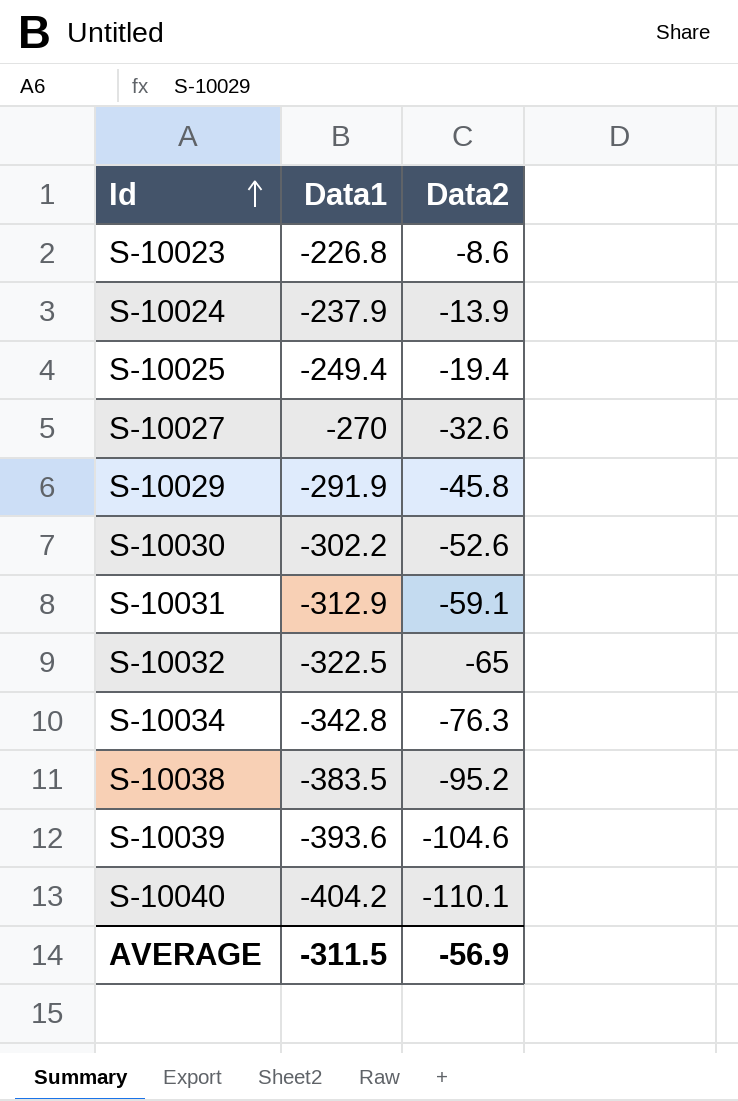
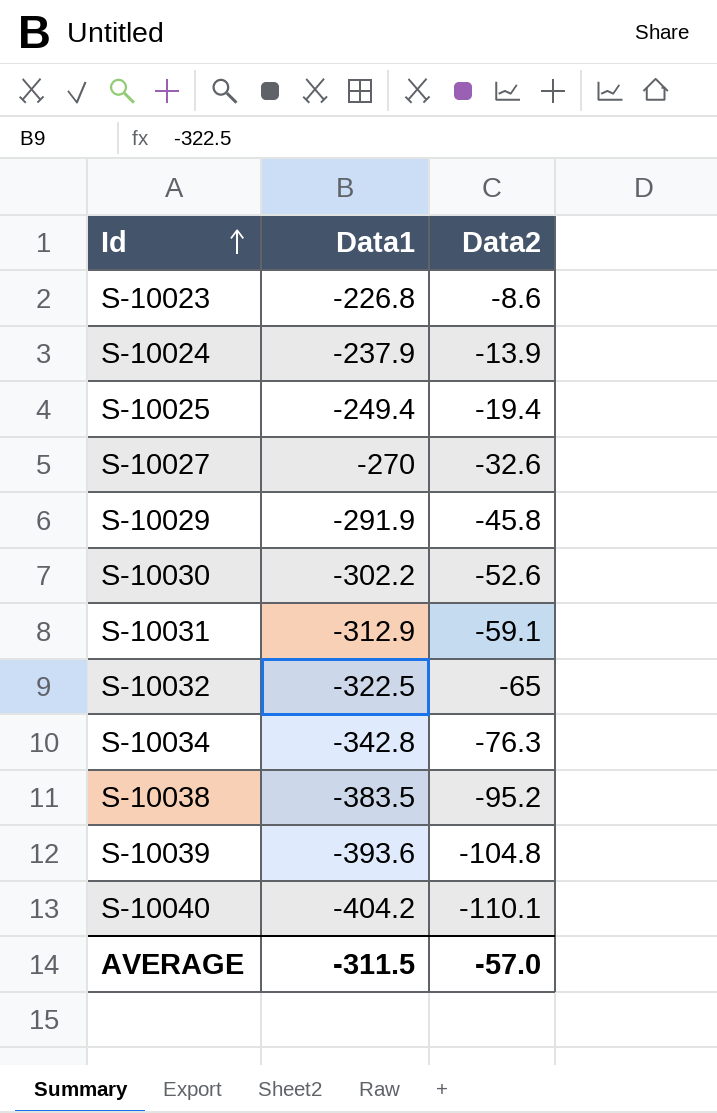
S-10039 | Data2: -104.6 -> -104.8
AVERAGE | Data2: -56.9 -> -57.0

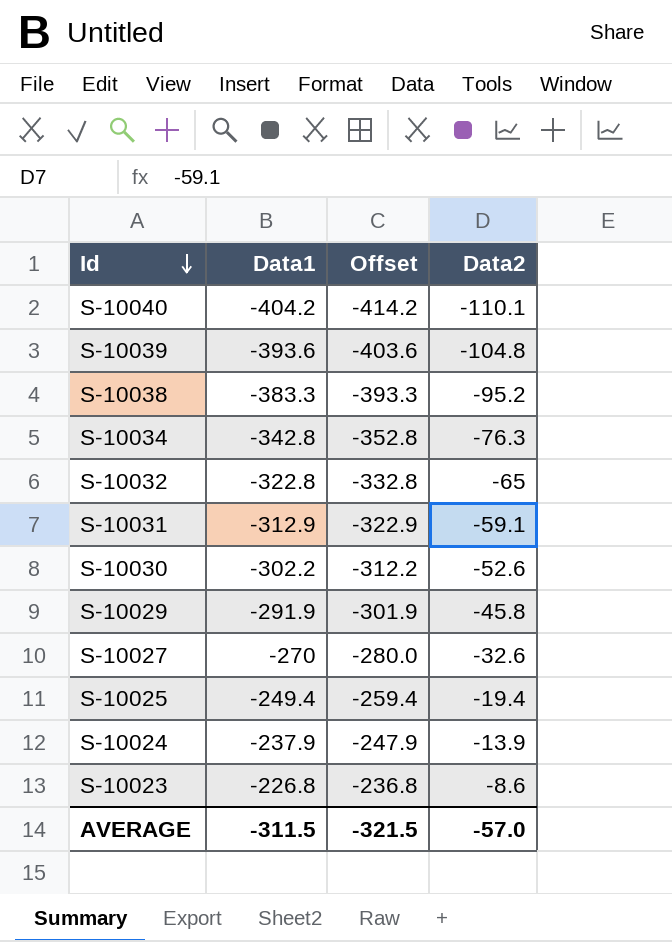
row order: Id ascending -> Id descending
column Offset | formula: none -> [Data1] - 10
S-10038 | Data1: -383.5 -> -383.3
S-10032 | Data1: -322.5 -> -322.8

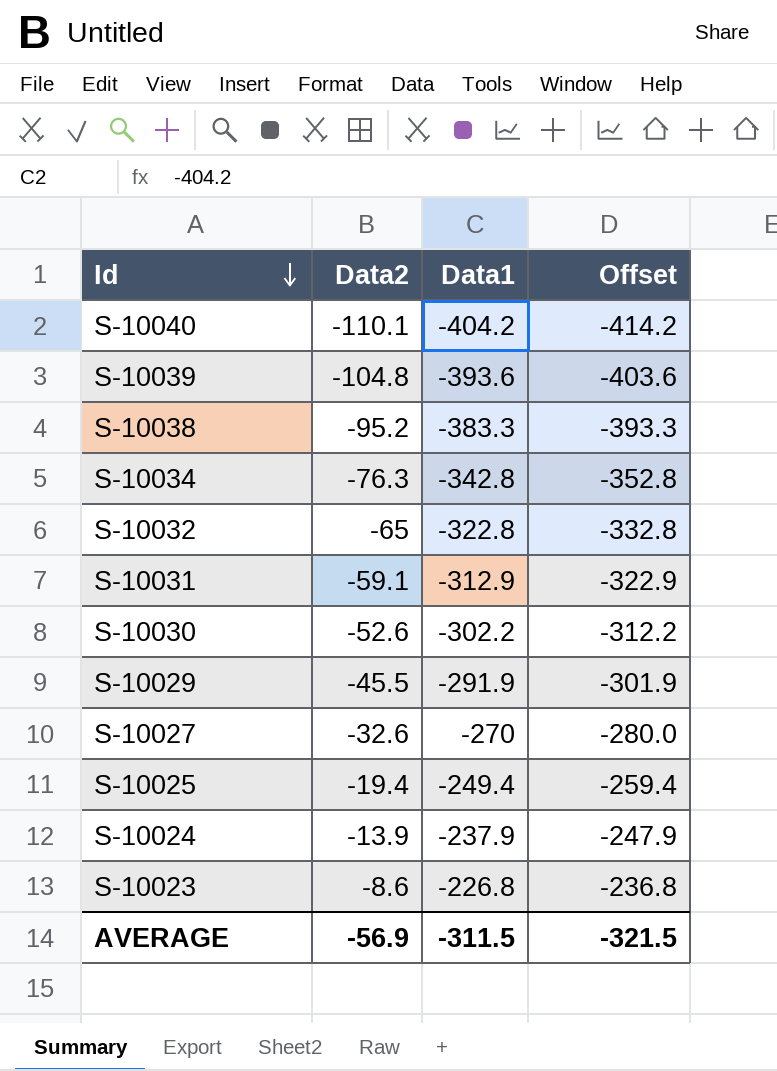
column Data2 | position: 4 -> 2
S-10029 | Data2: -45.8 -> -45.5
AVERAGE | Data2: -57.0 -> -56.9

